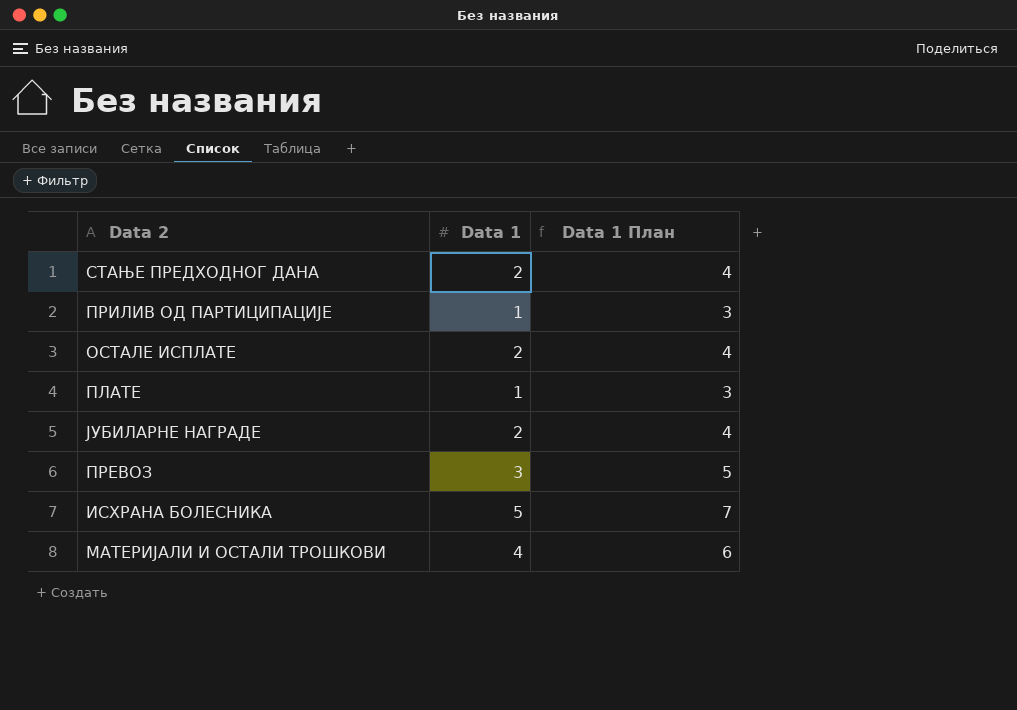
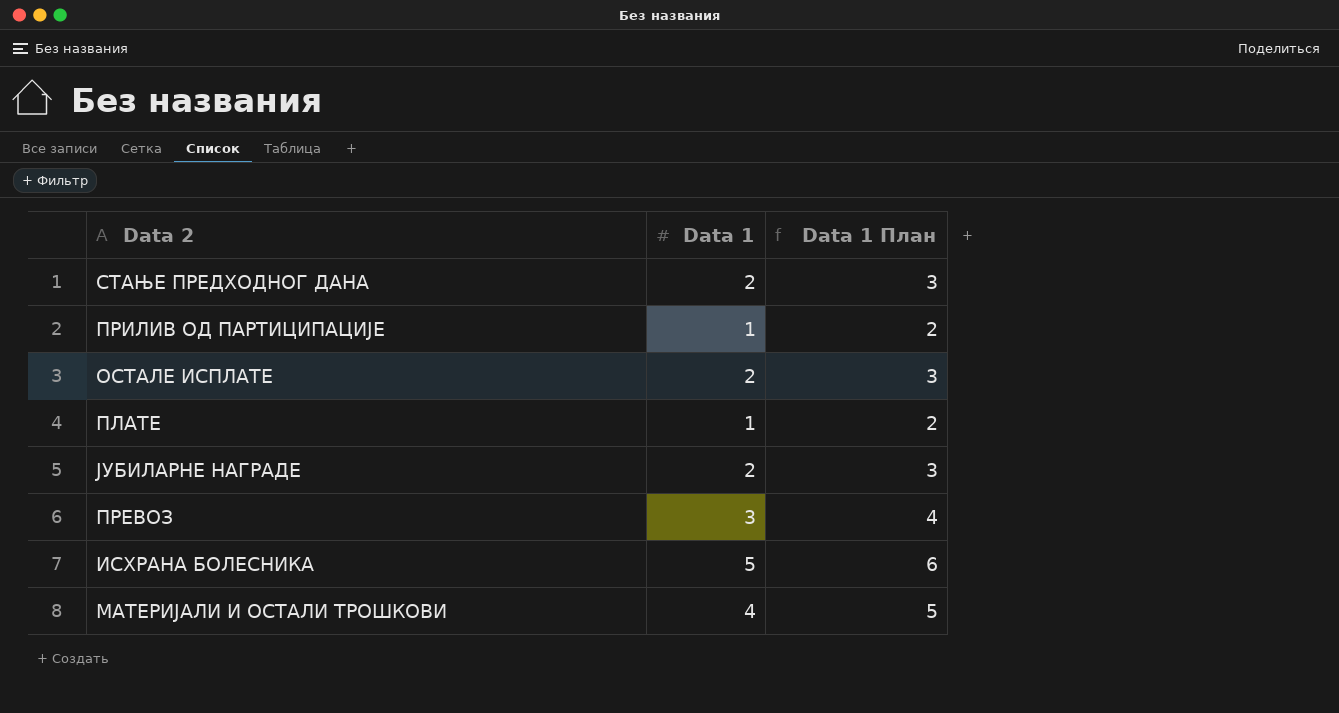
column Data 1 План | formula: [Data 1] + 2 -> [Data 1] + 1

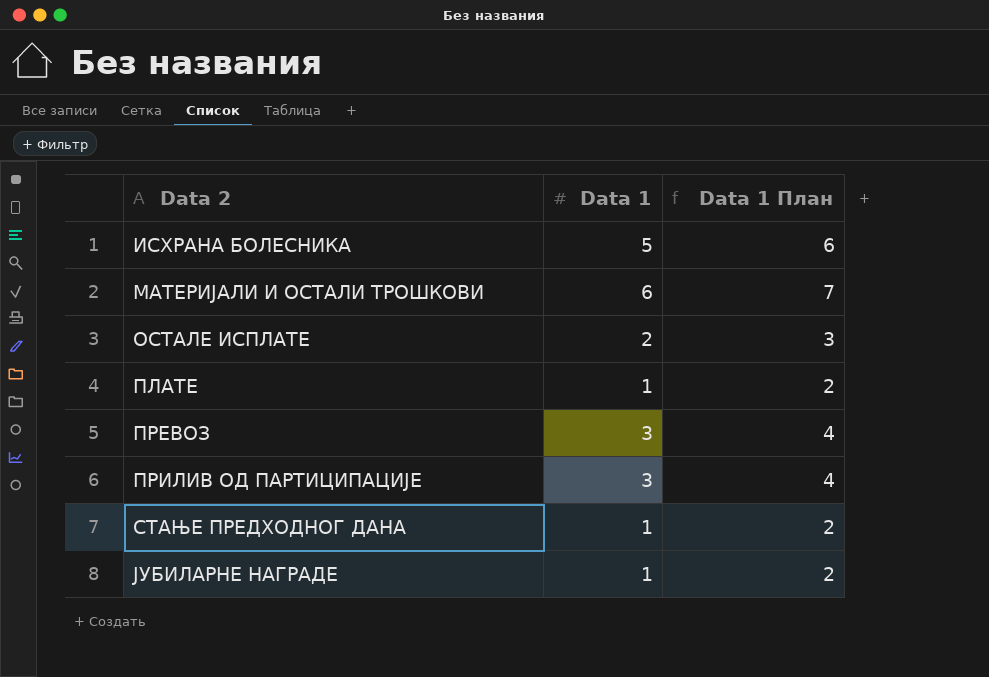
row order: none -> Data 2 ascending
МАТЕРИЈАЛИ И ОСТАЛИ ТРОШКОВИ | Data 1: 4 -> 6
МАТЕРИЈАЛИ И ОСТАЛИ ТРОШКОВИ | Data 1 План: 5 -> 7
ПРИЛИВ ОД ПАРТИЦИПАЦИЈЕ | Data 1: 1 -> 3
ПРИЛИВ ОД ПАРТИЦИПАЦИЈЕ | Data 1 План: 2 -> 4
СТАЊЕ ПРЕДХОДНОГ ДАНА | Data 1: 2 -> 1
СТАЊЕ ПРЕДХОДНОГ ДАНА | Data 1 План: 3 -> 2
ЈУБИЛАРНЕ НАГРАДЕ | Data 1: 2 -> 1
ЈУБИЛАРНЕ НАГРАДЕ | Data 1 План: 3 -> 2

